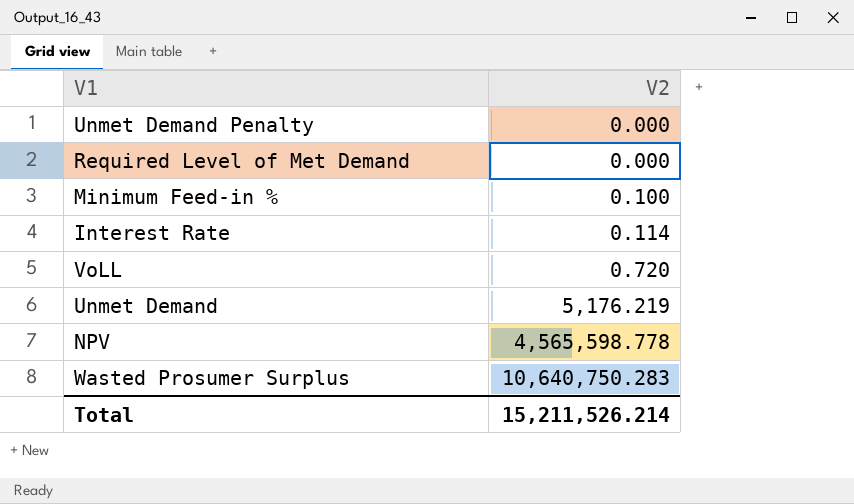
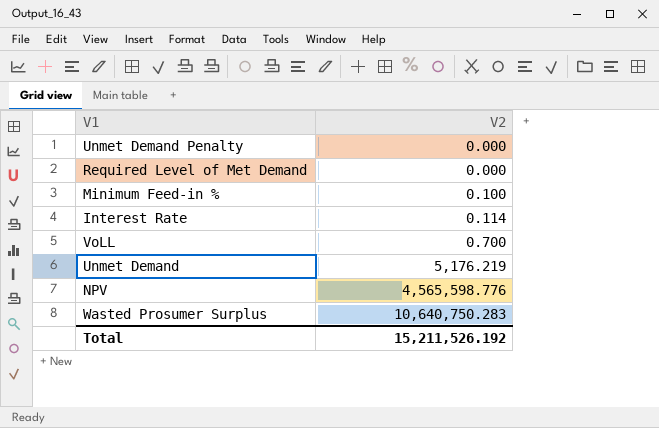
VoLL | V2: 0.720 -> 0.700
NPV | V2: 4,565,598.778 -> 4,565,598.776
Total | V2: 15,211,526.214 -> 15,211,526.192

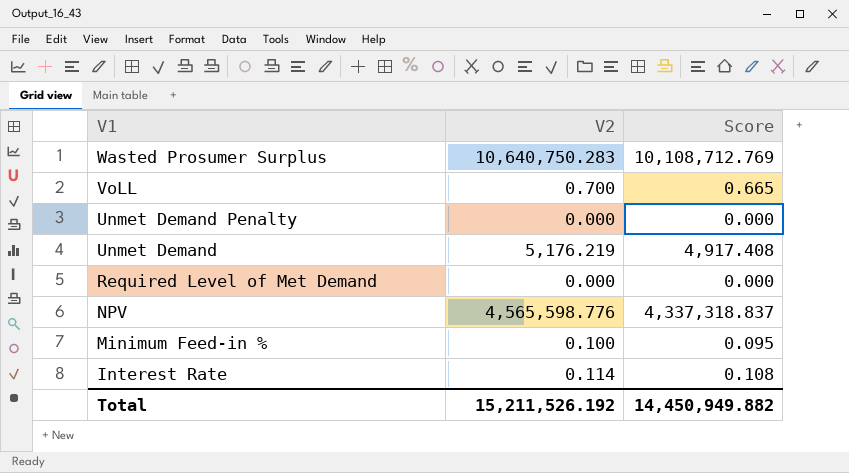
row order: V2 ascending -> V1 descending
column Score | formula: none -> [V2] * 0.95

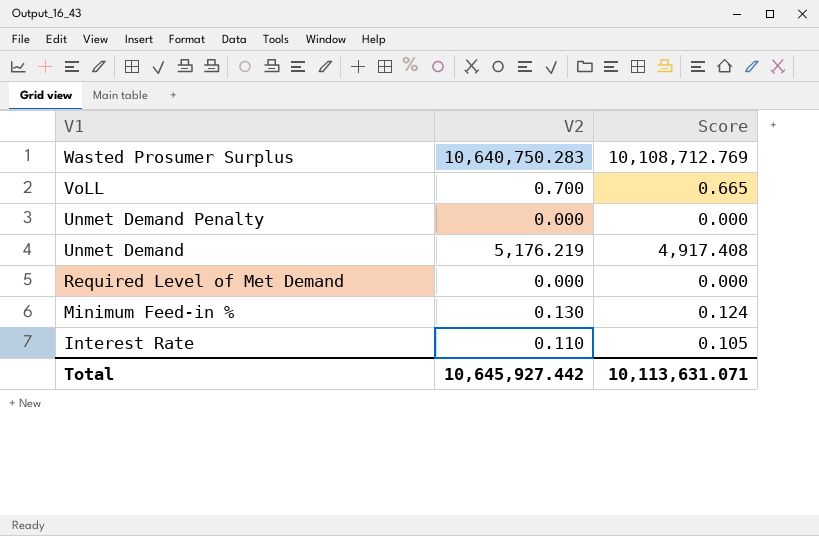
row NPV: 4,565,598.776 | 4,337,318.837 -> none
Minimum Feed-in % | V2: 0.100 -> 0.130
Minimum Feed-in % | Score: 0.095 -> 0.124
Interest Rate | V2: 0.114 -> 0.110
Interest Rate | Score: 0.108 -> 0.105
Total | V2: 15,211,526.192 -> 10,645,927.442
Total | Score: 14,450,949.882 -> 10,113,631.071

